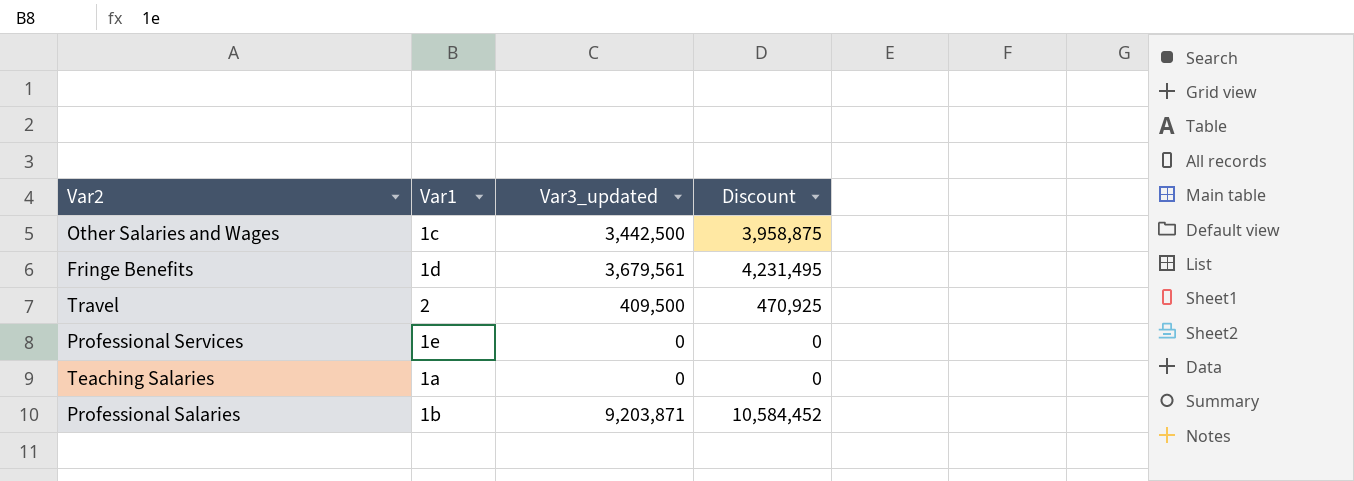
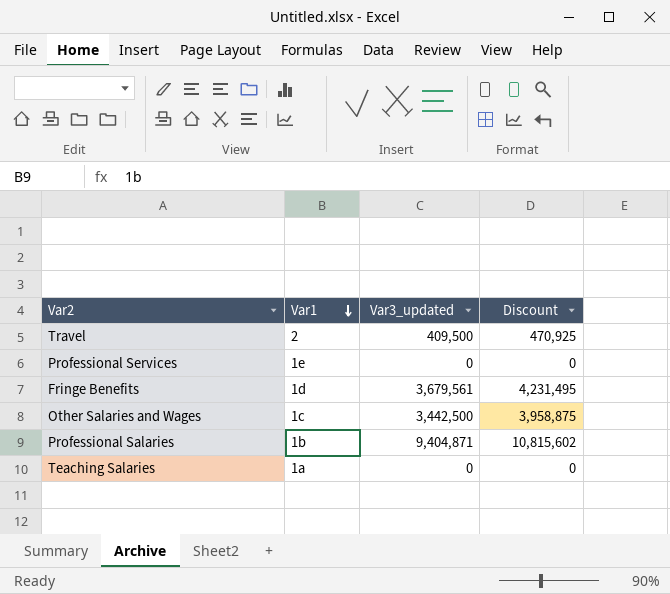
row order: none -> Var1 descending
Professional Salaries | Var3_updated: 9,203,871 -> 9,404,871
Professional Salaries | Discount: 10,584,452 -> 10,815,602

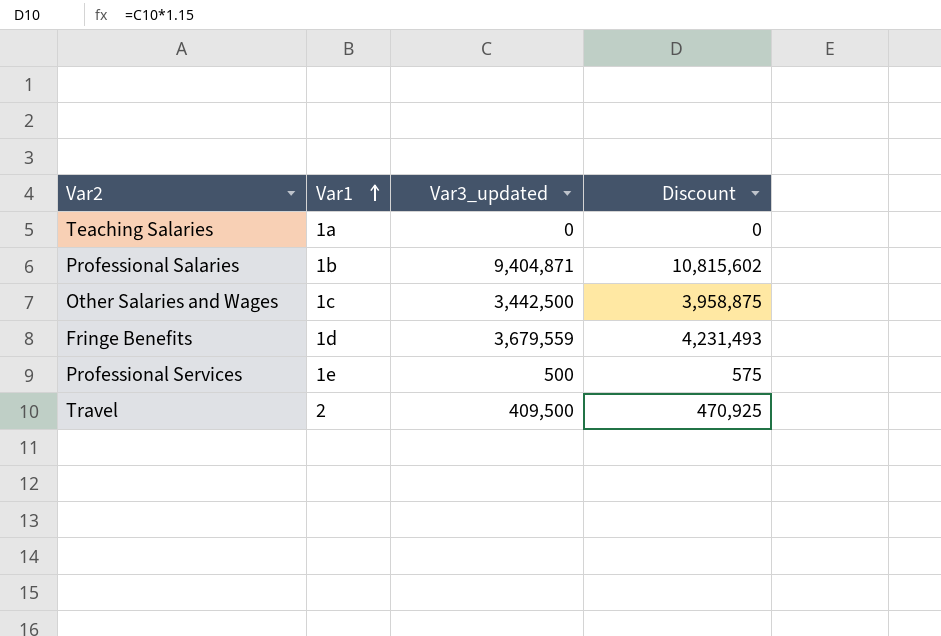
row order: Var1 descending -> Var1 ascending
Fringe Benefits | Var3_updated: 3,679,561 -> 3,679,559
Fringe Benefits | Discount: 4,231,495 -> 4,231,493
Professional Services | Var3_updated: 0 -> 500
Professional Services | Discount: 0 -> 575

